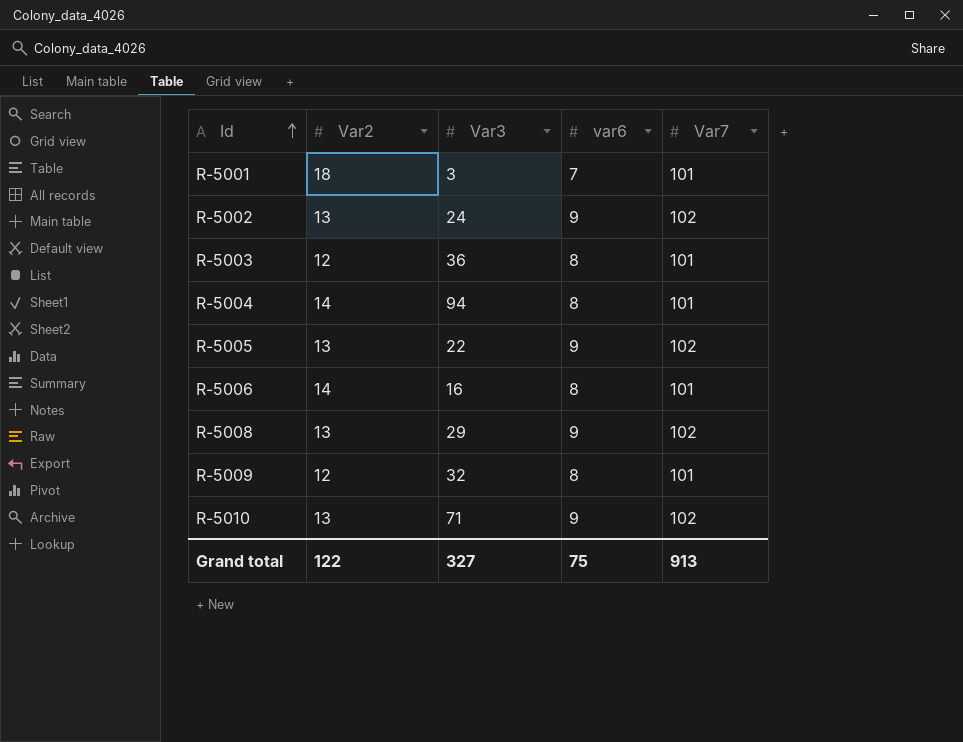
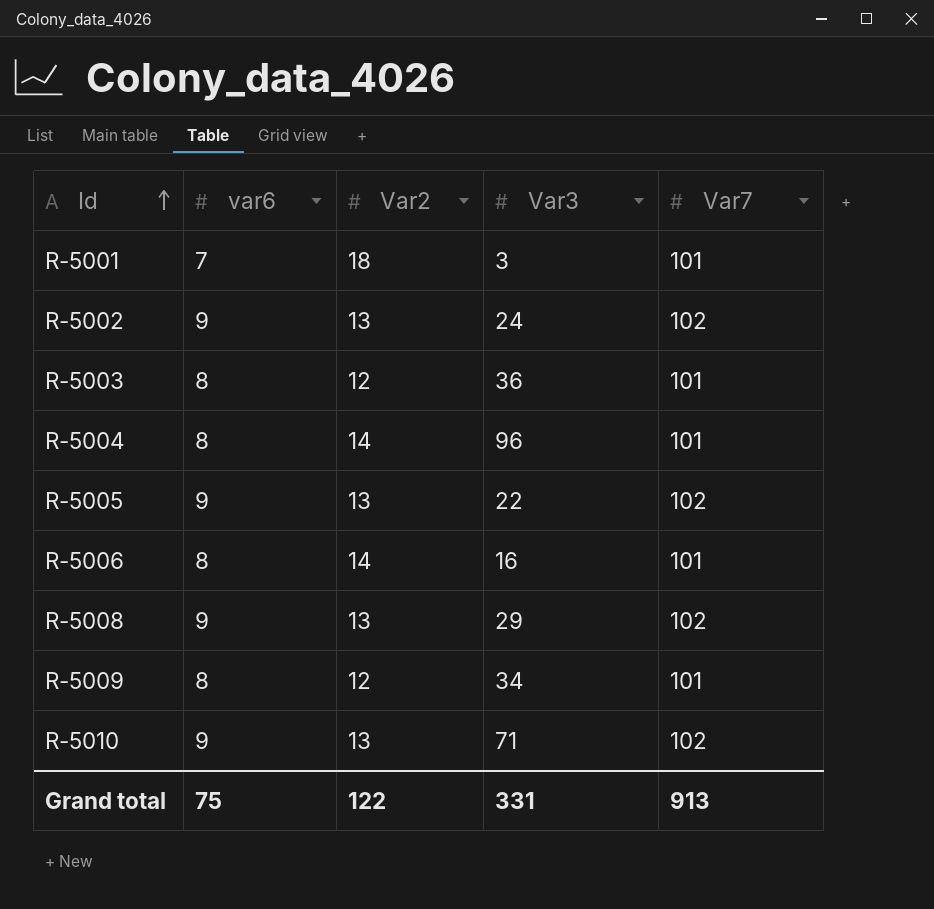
column var6 | position: 4 -> 2
R-5004 | Var3: 94 -> 96
R-5009 | Var3: 32 -> 34
Grand total | Var3: 327 -> 331

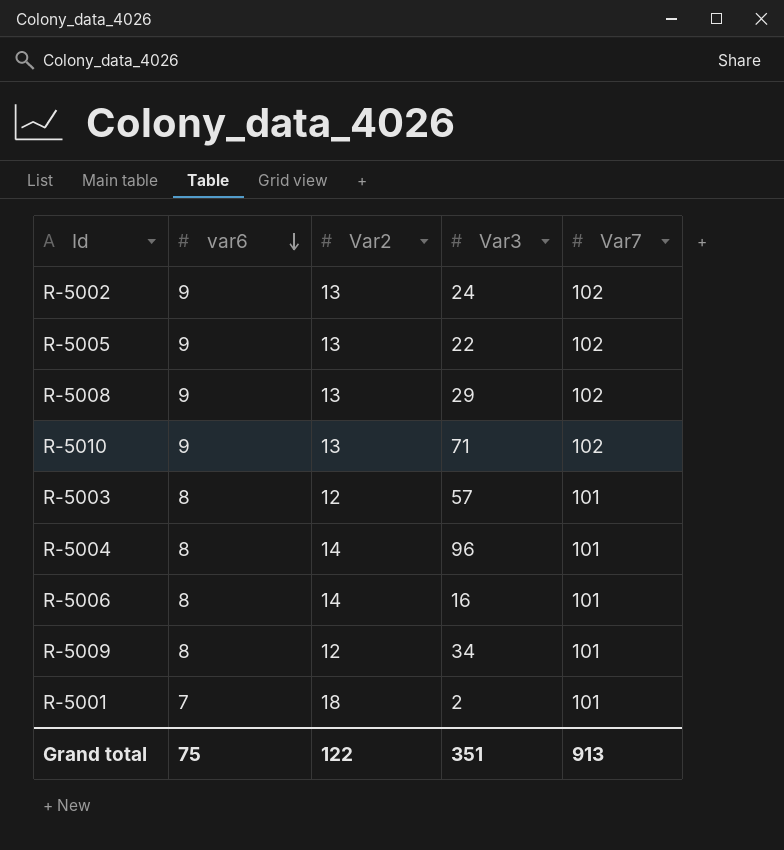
row order: Id ascending -> var6 descending
R-5003 | Var3: 36 -> 57
R-5001 | Var3: 3 -> 2
Grand total | Var3: 331 -> 351

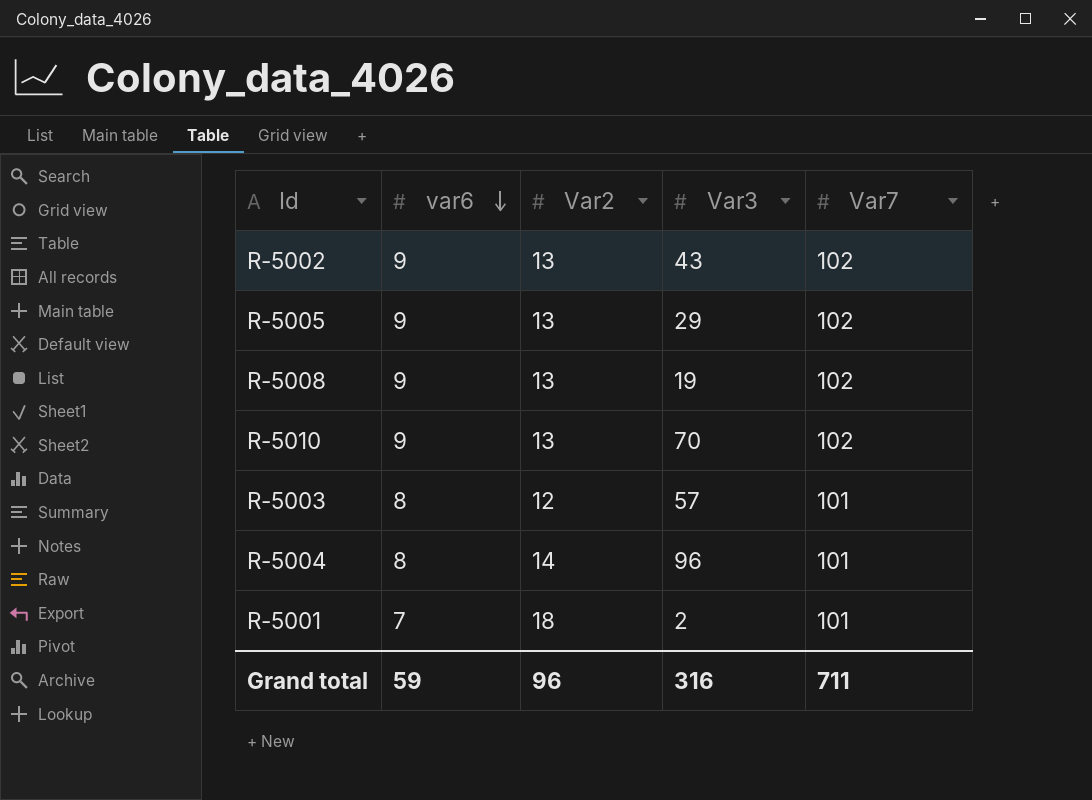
row R-5006: 8 | 14 | 16 | 101 -> none
row R-5009: 8 | 12 | 34 | 101 -> none
R-5002 | Var3: 24 -> 43
R-5005 | Var3: 22 -> 29
R-5008 | Var3: 29 -> 19
R-5010 | Var3: 71 -> 70
Grand total | var6: 75 -> 59
Grand total | Var2: 122 -> 96
Grand total | Var3: 351 -> 316
Grand total | Var7: 913 -> 711

